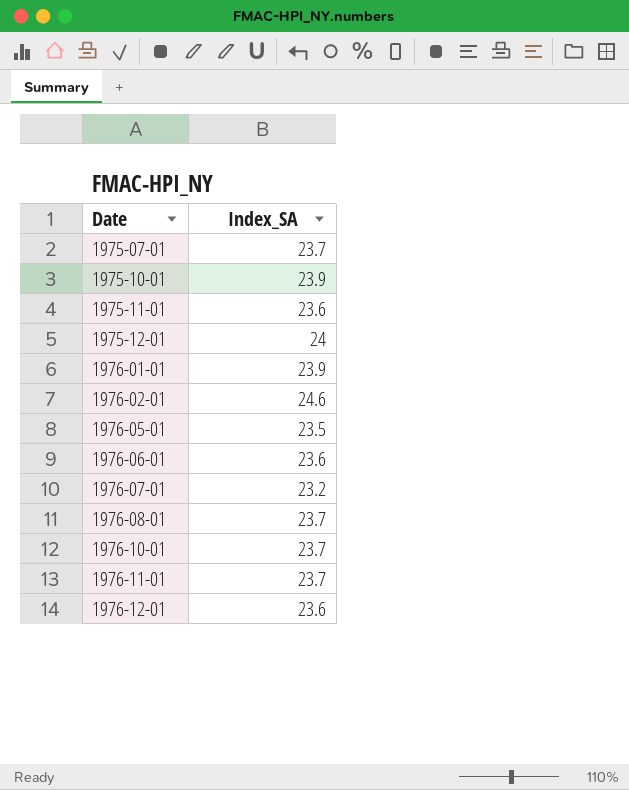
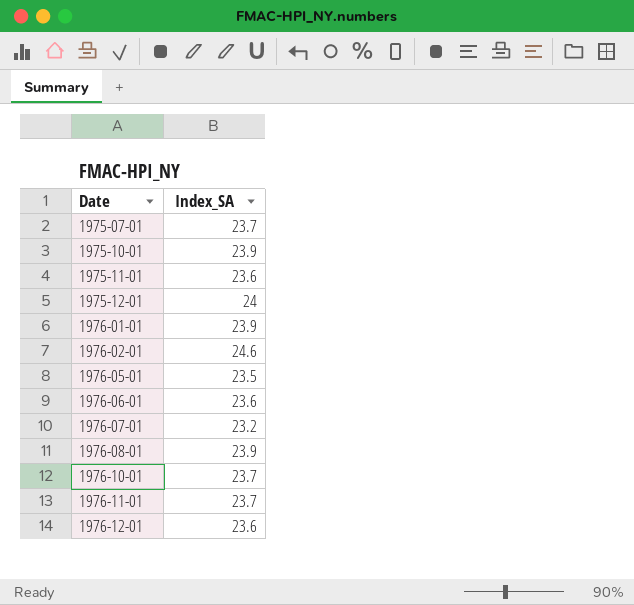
1976-08-01 | Index_SA: 23.7 -> 23.9

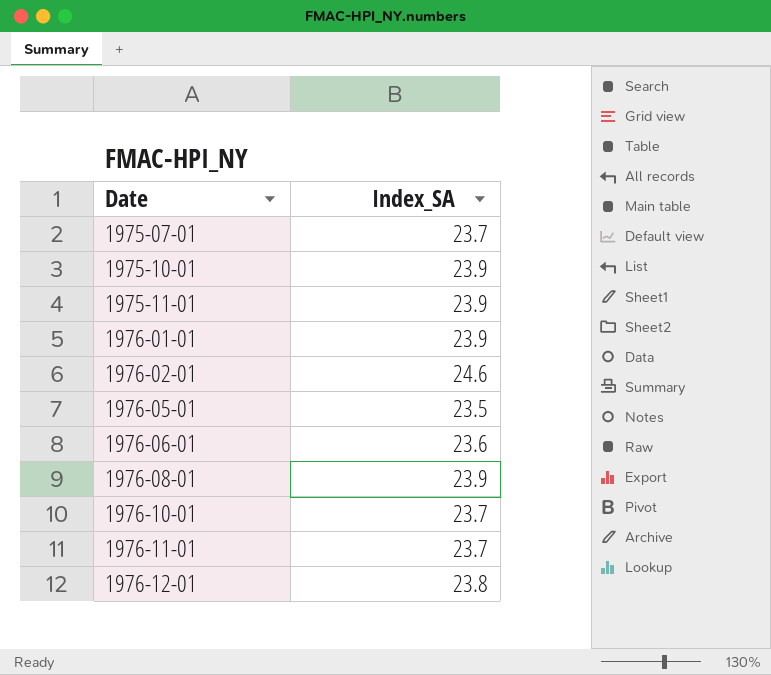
row 1975-12-01: 24 -> none
row 1976-07-01: 23.2 -> none
1975-11-01 | Index_SA: 23.6 -> 23.9
1976-12-01 | Index_SA: 23.6 -> 23.8

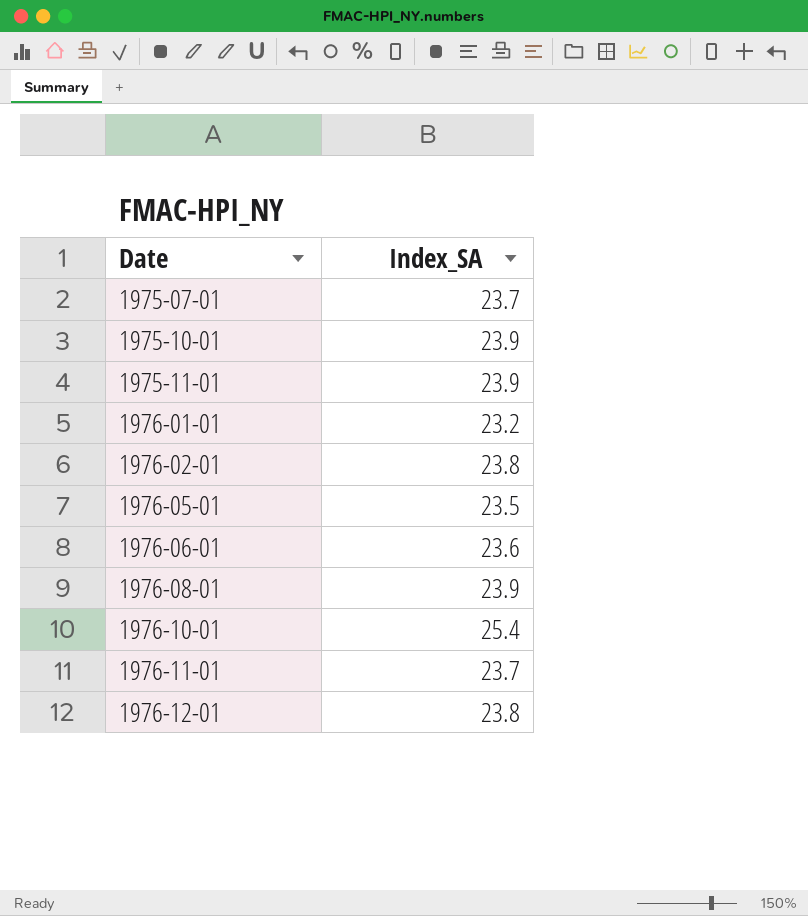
1976-01-01 | Index_SA: 23.9 -> 23.2
1976-02-01 | Index_SA: 24.6 -> 23.8
1976-10-01 | Index_SA: 23.7 -> 25.4

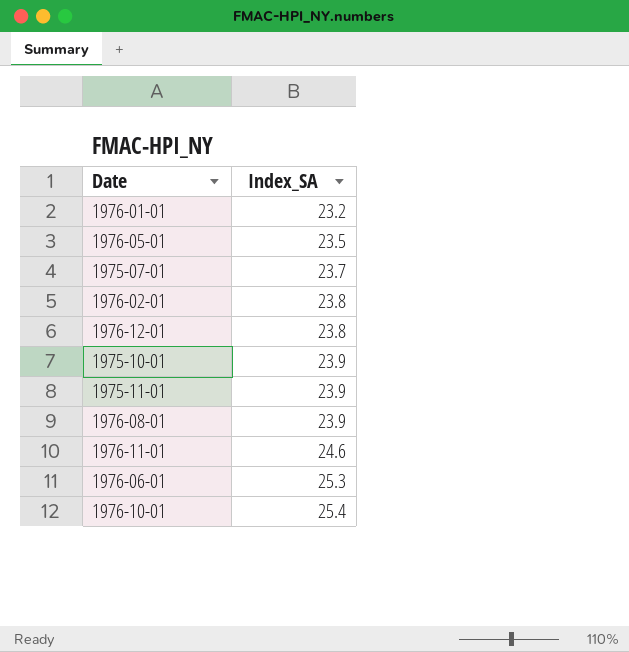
row order: Date ascending -> Index_SA ascending
1976-11-01 | Index_SA: 23.7 -> 24.6
1976-06-01 | Index_SA: 23.6 -> 25.3

